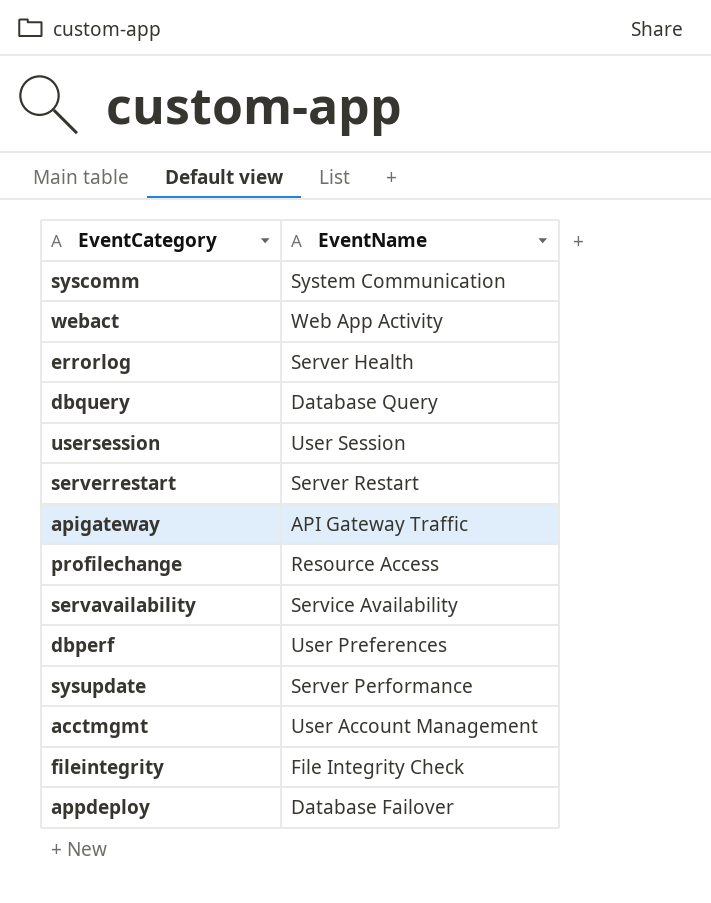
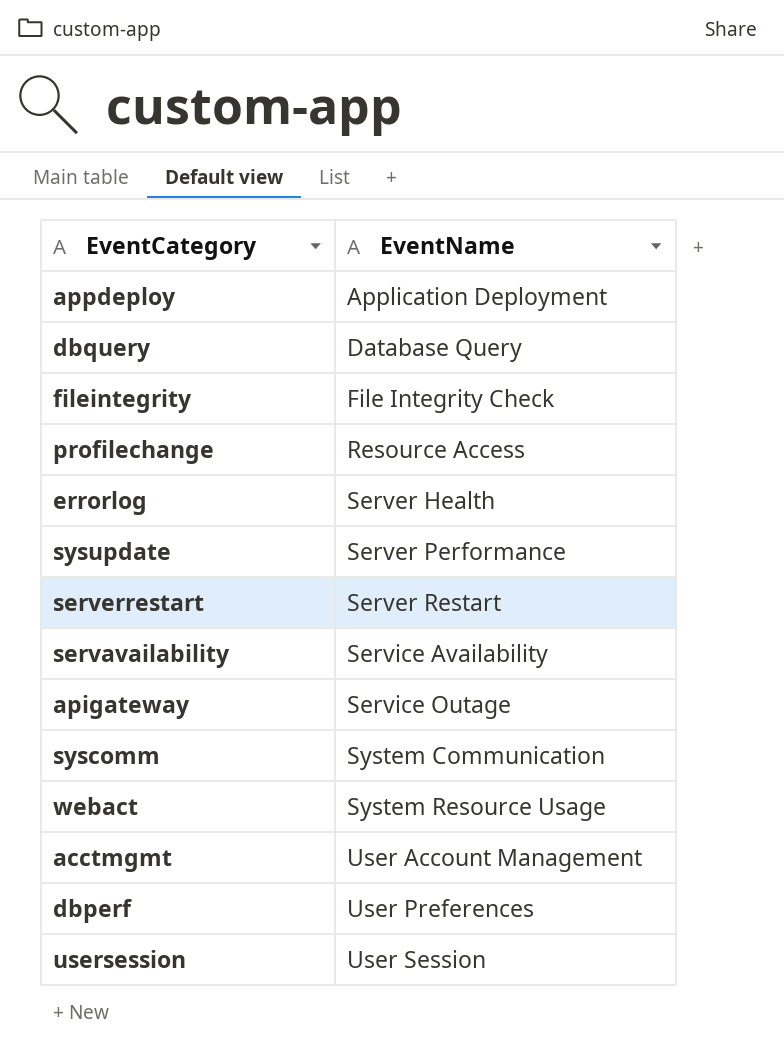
row order: none -> EventName ascending
appdeploy | EventName: Database Failover -> Application Deployment
apigateway | EventName: API Gateway Traffic -> Service Outage
webact | EventName: Web App Activity -> System Resource Usage

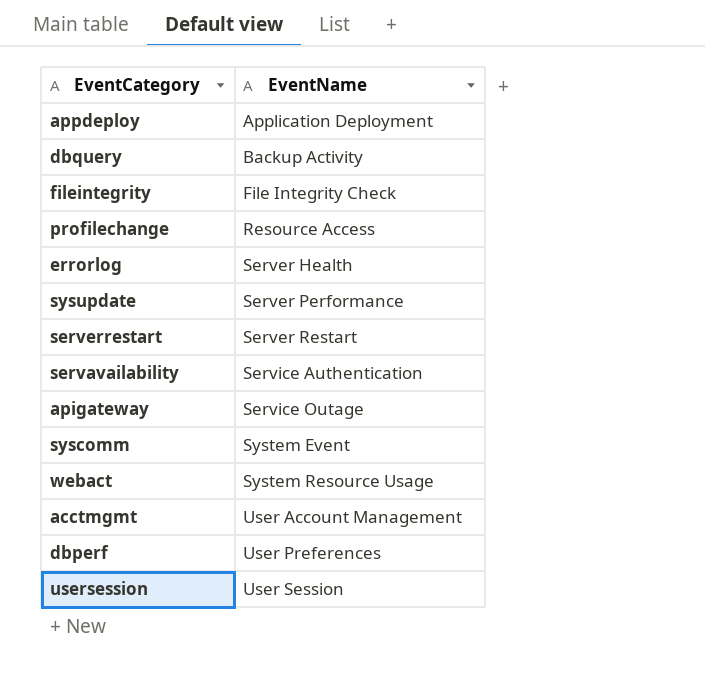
dbquery | EventName: Database Query -> Backup Activity
servavailability | EventName: Service Availability -> Service Authentication
syscomm | EventName: System Communication -> System Event

